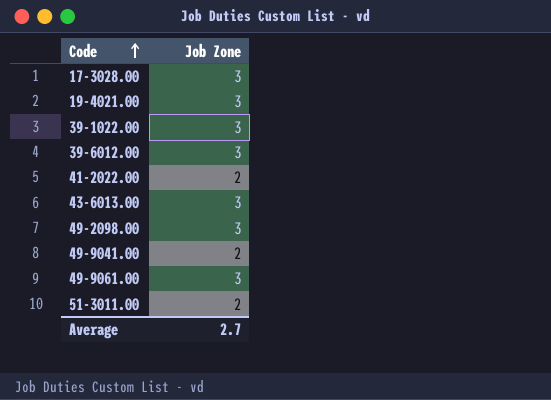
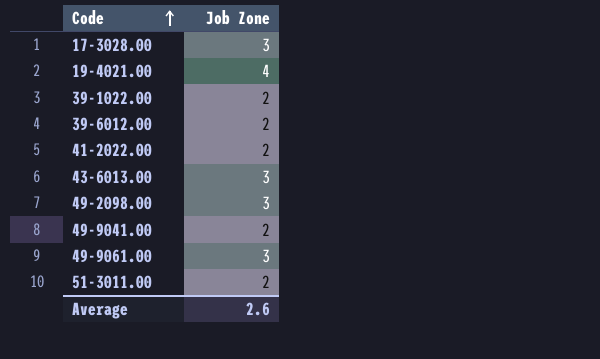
19-4021.00 | Job Zone: 3 -> 4
39-1022.00 | Job Zone: 3 -> 2
39-6012.00 | Job Zone: 3 -> 2
Average | Job Zone: 2.7 -> 2.6

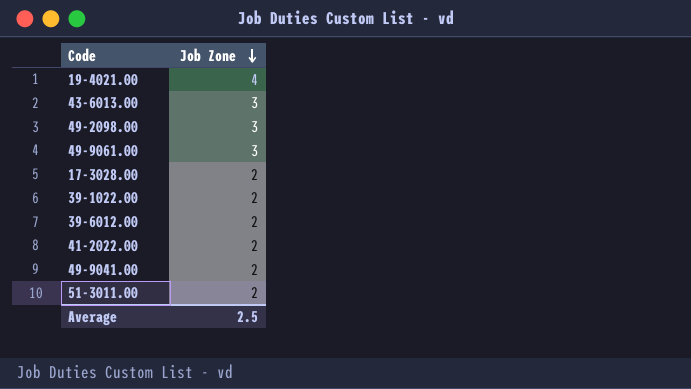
row order: Code ascending -> Job Zone descending
17-3028.00 | Job Zone: 3 -> 2
Average | Job Zone: 2.6 -> 2.5

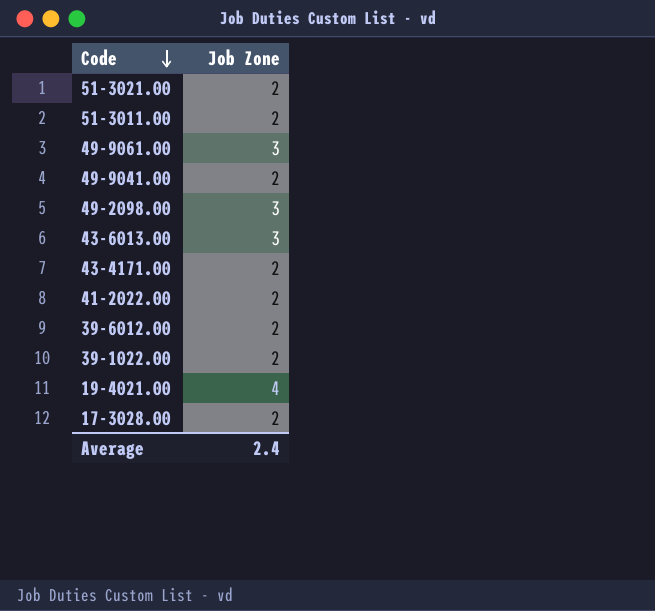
row order: Job Zone descending -> Code descending
row 51-3021.00: none -> 2
row 43-4171.00: none -> 2
Average | Job Zone: 2.5 -> 2.4

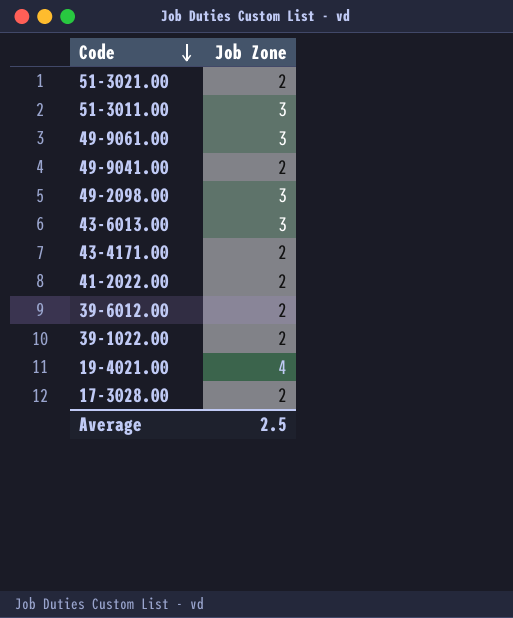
51-3011.00 | Job Zone: 2 -> 3
Average | Job Zone: 2.4 -> 2.5

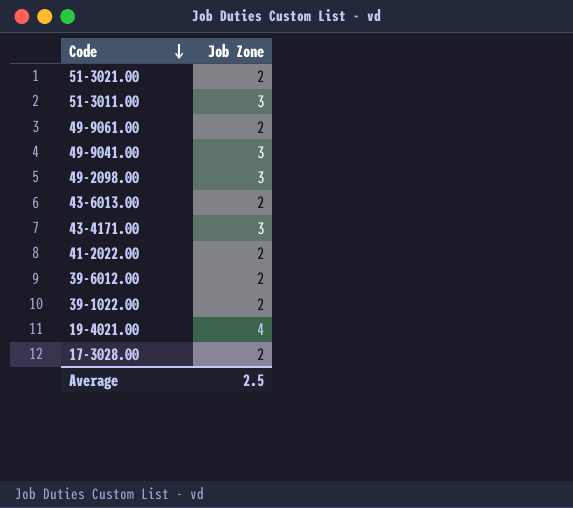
49-9061.00 | Job Zone: 3 -> 2
49-9041.00 | Job Zone: 2 -> 3
43-6013.00 | Job Zone: 3 -> 2
43-4171.00 | Job Zone: 2 -> 3

